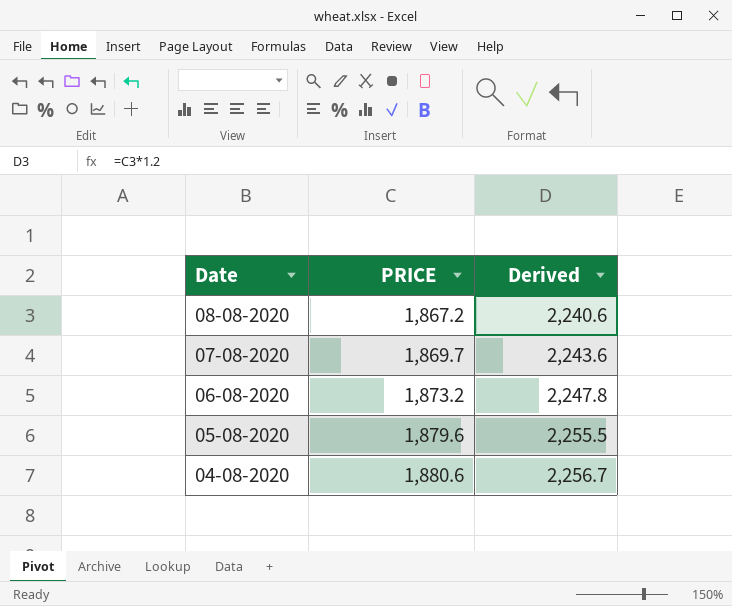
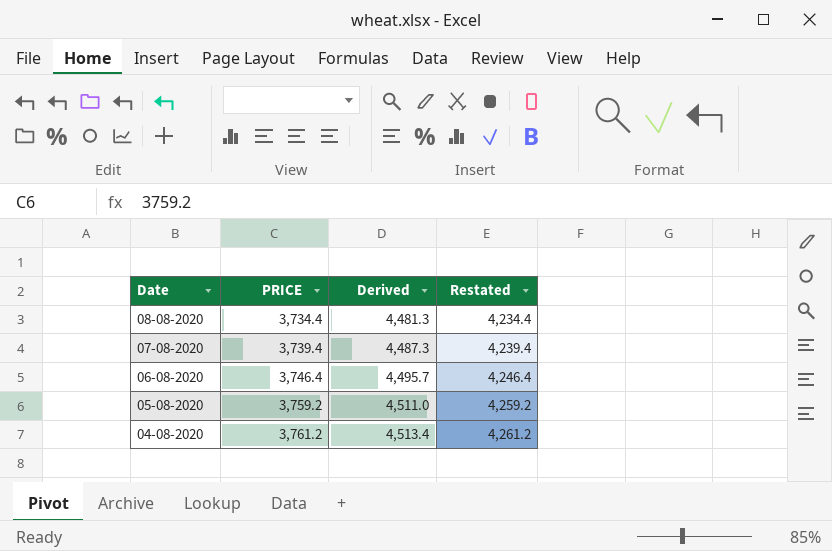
column Restated | formula: none -> [PRICE] + 500
08-08-2020 | PRICE: 1,867.2 -> 3,734.4
08-08-2020 | Derived: 2,240.6 -> 4,481.3
07-08-2020 | PRICE: 1,869.7 -> 3,739.4
07-08-2020 | Derived: 2,243.6 -> 4,487.3
06-08-2020 | PRICE: 1,873.2 -> 3,746.4
06-08-2020 | Derived: 2,247.8 -> 4,495.7
05-08-2020 | PRICE: 1,879.6 -> 3,759.2
05-08-2020 | Derived: 2,255.5 -> 4,511.0
04-08-2020 | PRICE: 1,880.6 -> 3,761.2
04-08-2020 | Derived: 2,256.7 -> 4,513.4

